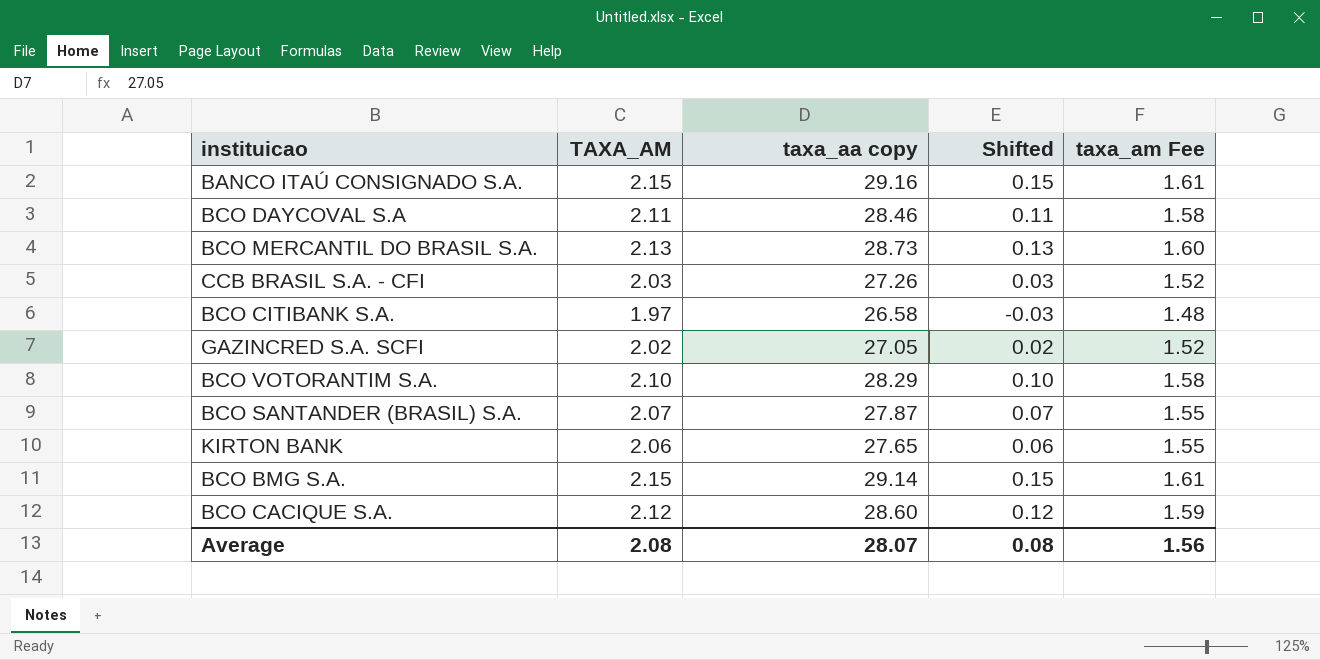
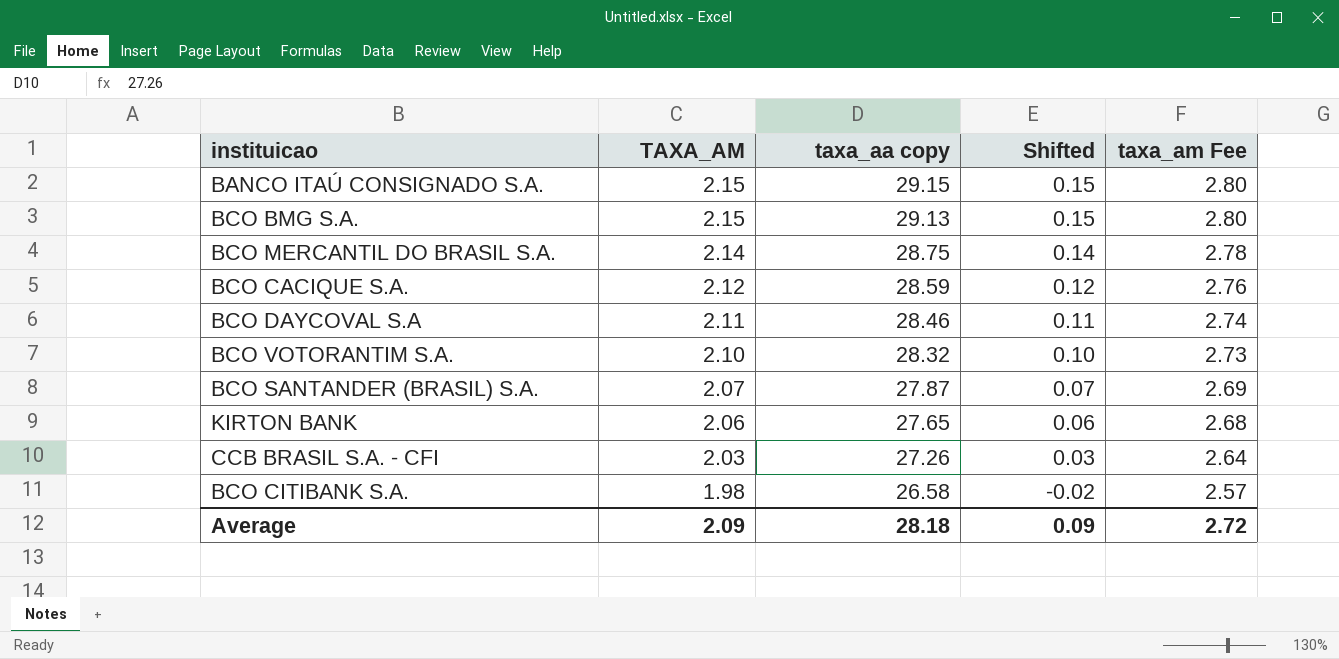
row order: none -> TAXA_AM descending
column taxa_am Fee | formula: [TAXA_AM] * 0.75 -> [TAXA_AM] * 1.3
row GAZINCRED S.A. SCFI: 2.02 | 27.05 | 0.02 | 1.52 -> none
BANCO ITAÚ CONSIGNADO S.A. | taxa_aa copy: 29.16 -> 29.15
BCO BMG S.A. | taxa_aa copy: 29.14 -> 29.13
BCO MERCANTIL DO BRASIL S.A. | TAXA_AM: 2.13 -> 2.14
BCO MERCANTIL DO BRASIL S.A. | taxa_aa copy: 28.73 -> 28.75
BCO MERCANTIL DO BRASIL S.A. | Shifted: 0.13 -> 0.14
BCO CACIQUE S.A. | taxa_aa copy: 28.60 -> 28.59
BCO VOTORANTIM S.A. | taxa_aa copy: 28.29 -> 28.32
BCO CITIBANK S.A. | TAXA_AM: 1.97 -> 1.98
BCO CITIBANK S.A. | Shifted: -0.03 -> -0.02
Average | TAXA_AM: 2.08 -> 2.09
Average | taxa_aa copy: 28.07 -> 28.18
Average | Shifted: 0.08 -> 0.09
Average | taxa_am Fee: 1.56 -> 2.72

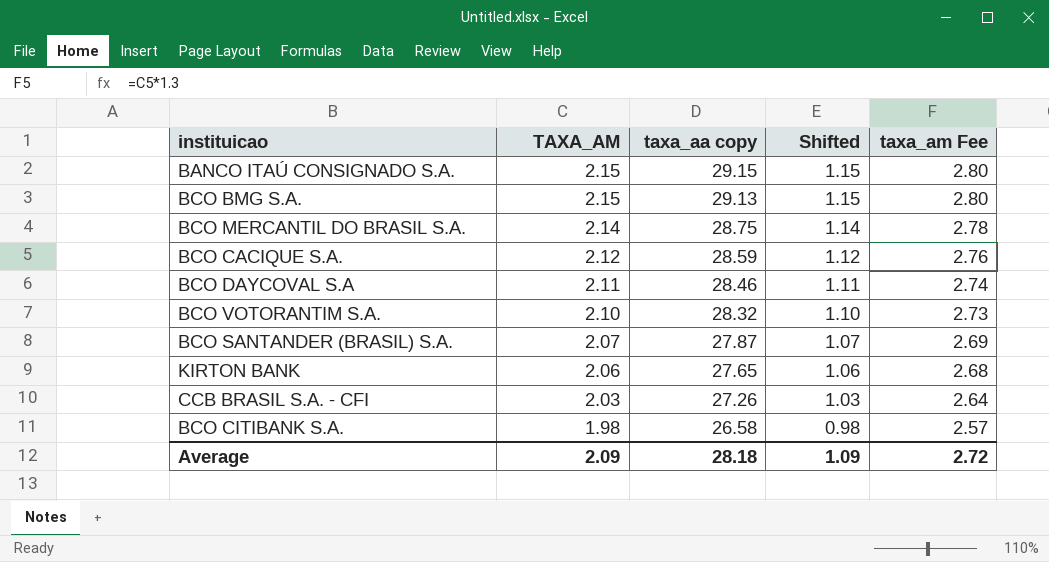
column Shifted | formula: [TAXA_AM] - 2 -> [TAXA_AM] - 1
Average | Shifted: 0.09 -> 1.09

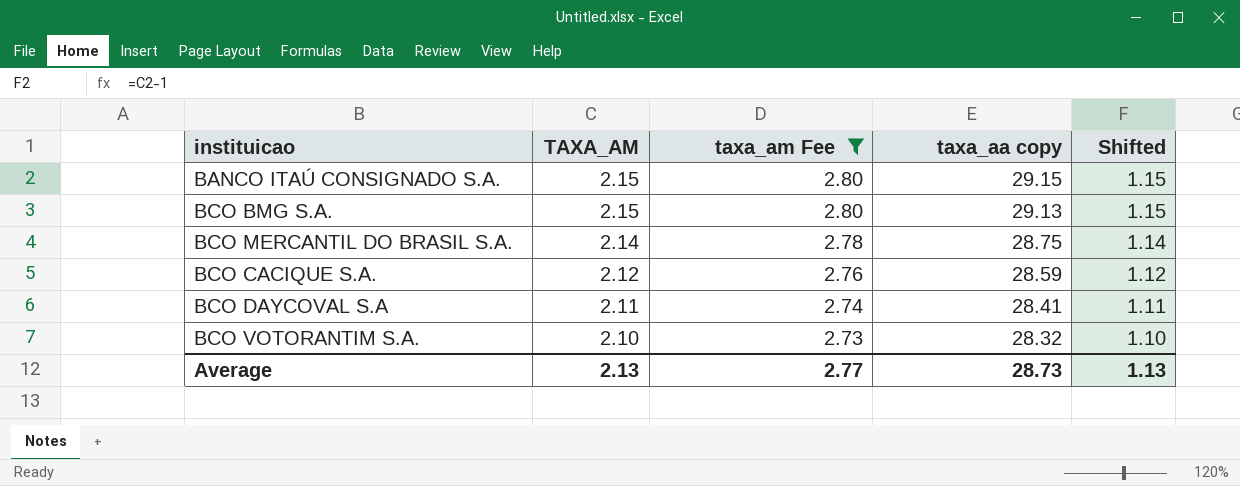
filter: none -> taxa_am Fee >= 2.73
column taxa_am Fee | position: 5 -> 3
BCO DAYCOVAL S.A | taxa_aa copy: 28.46 -> 28.41
Average | TAXA_AM: 2.09 -> 2.13
Average | taxa_am Fee: 2.72 -> 2.77
Average | taxa_aa copy: 28.18 -> 28.73
Average | Shifted: 1.09 -> 1.13

